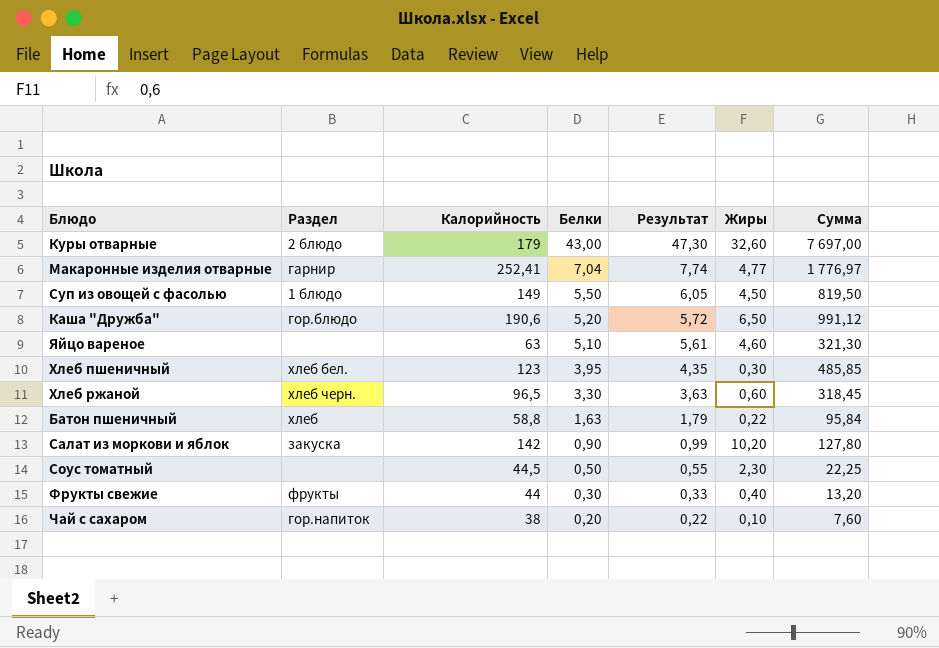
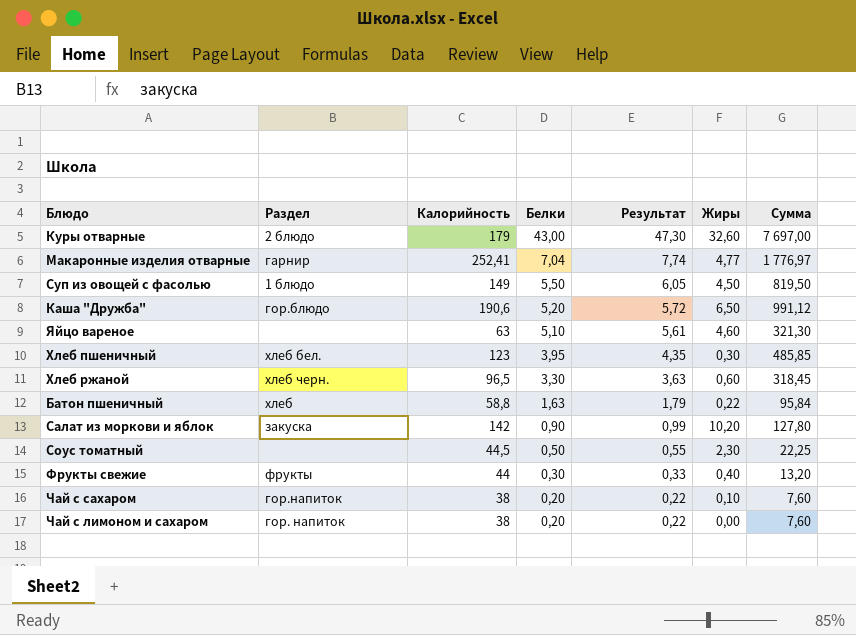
row Чай с лимоном и сахаром: none -> гор. напиток | 38 | 0,20 | 0,22 | 0,00 | 7,60

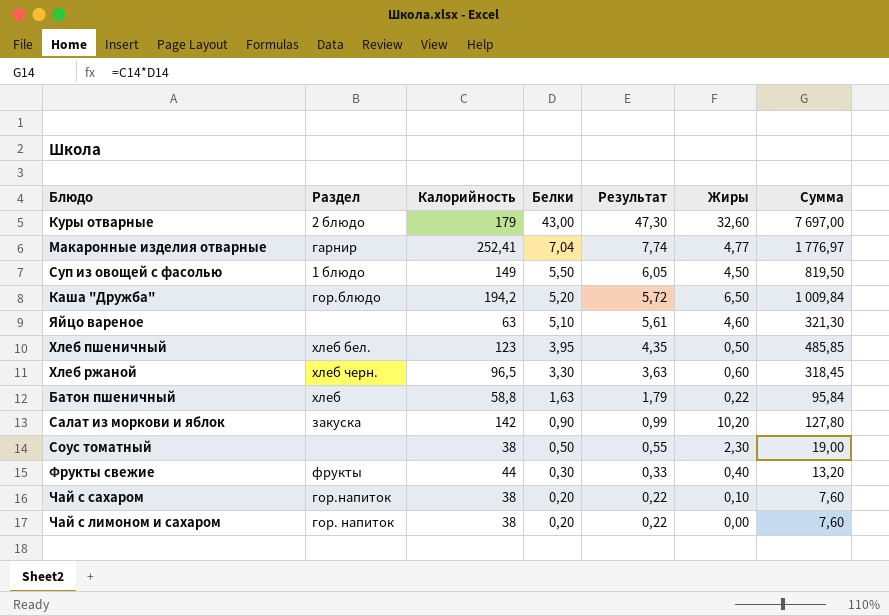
Каша "Дружба" | Калорийность: 190,6 -> 194,2
Каша "Дружба" | Сумма: 991,12 -> 1 009,84
Хлеб пшеничный | Жиры: 0,30 -> 0,50
Соус томатный | Калорийность: 44,5 -> 38
Соус томатный | Сумма: 22,25 -> 19,00

